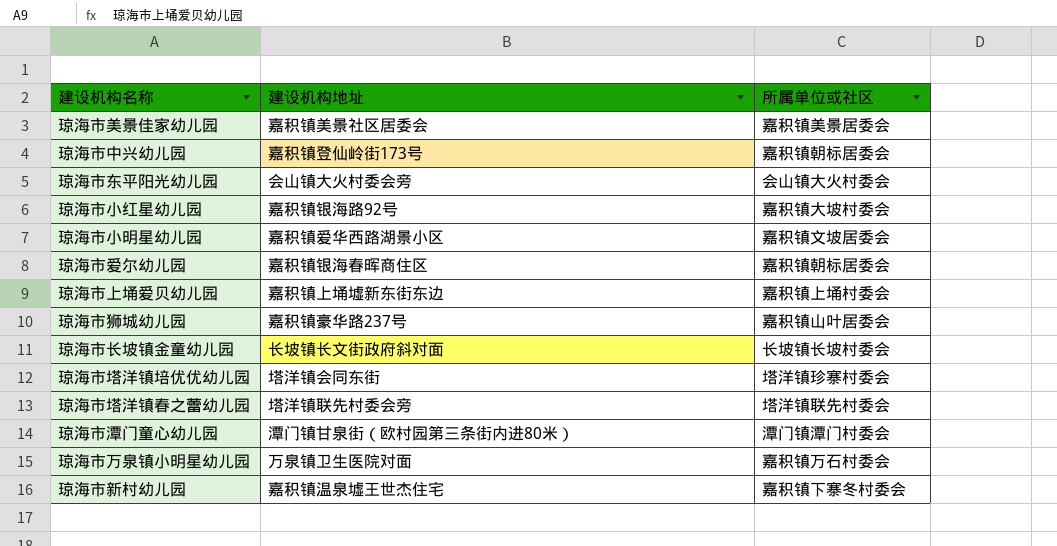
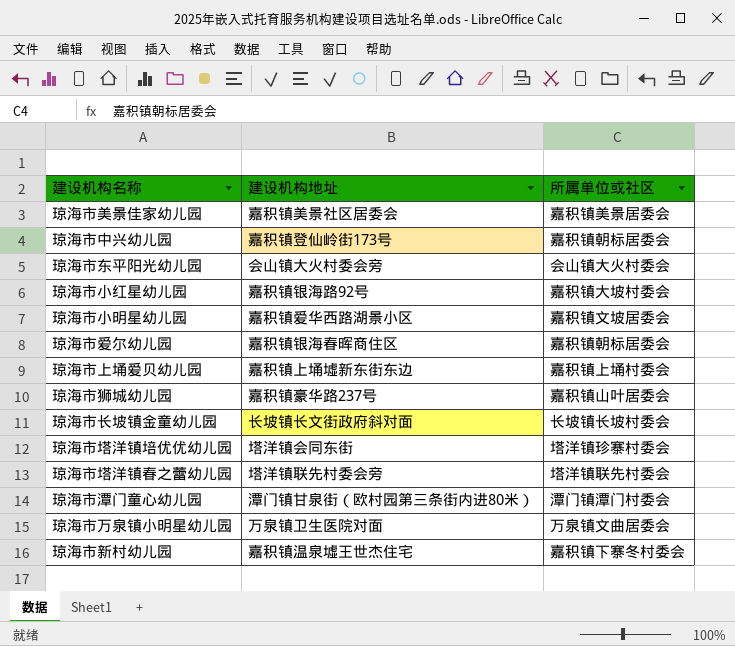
琼海市万泉镇小明星幼儿园 | 所属单位或社区: 嘉积镇万石村委会 -> 万泉镇文曲居委会

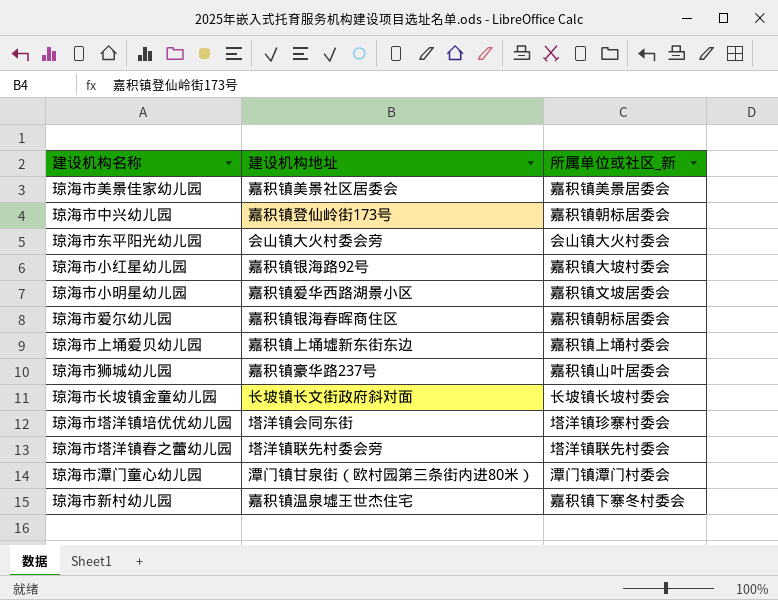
column name: 所属单位或社区 -> 所属单位或社区_新
row 琼海市万泉镇小明星幼儿园: 万泉镇卫生医院对面 | 万泉镇文曲居委会 -> none

